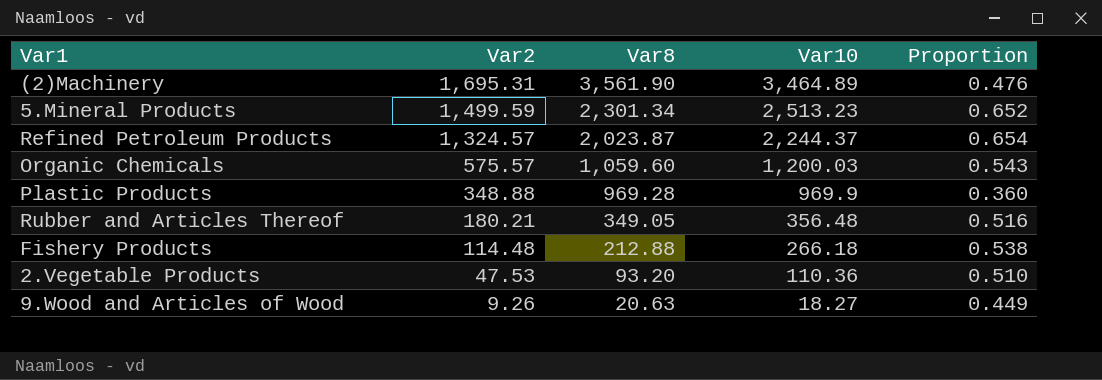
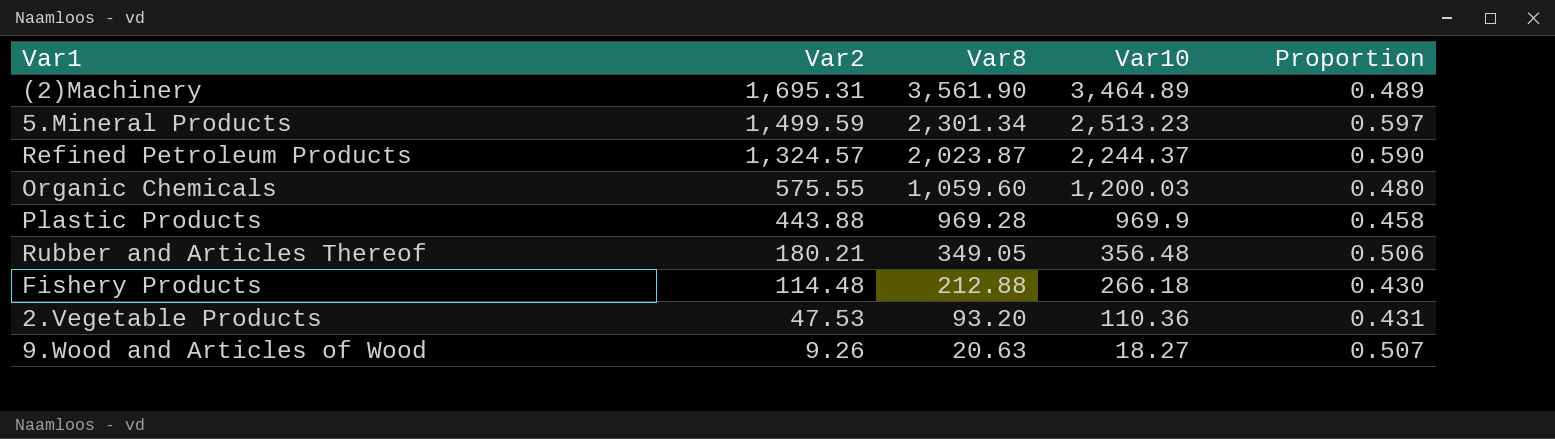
column Proportion | formula: [Var2] / [Var8] -> [Var2] / [Var10]
Organic Chemicals | Var2: 575.57 -> 575.55
Plastic Products | Var2: 348.88 -> 443.88

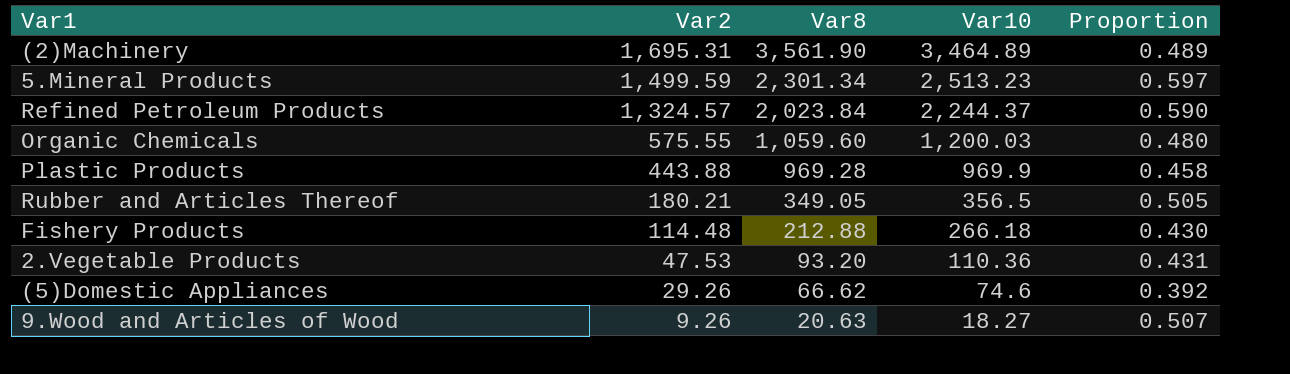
Refined Petroleum Products | Var8: 2,023.87 -> 2,023.84
Rubber and Articles Thereof | Var10: 356.48 -> 356.5
Rubber and Articles Thereof | Proportion: 0.506 -> 0.505
row (5)Domestic Appliances: none -> 29.26 | 66.62 | 74.6 | 0.392

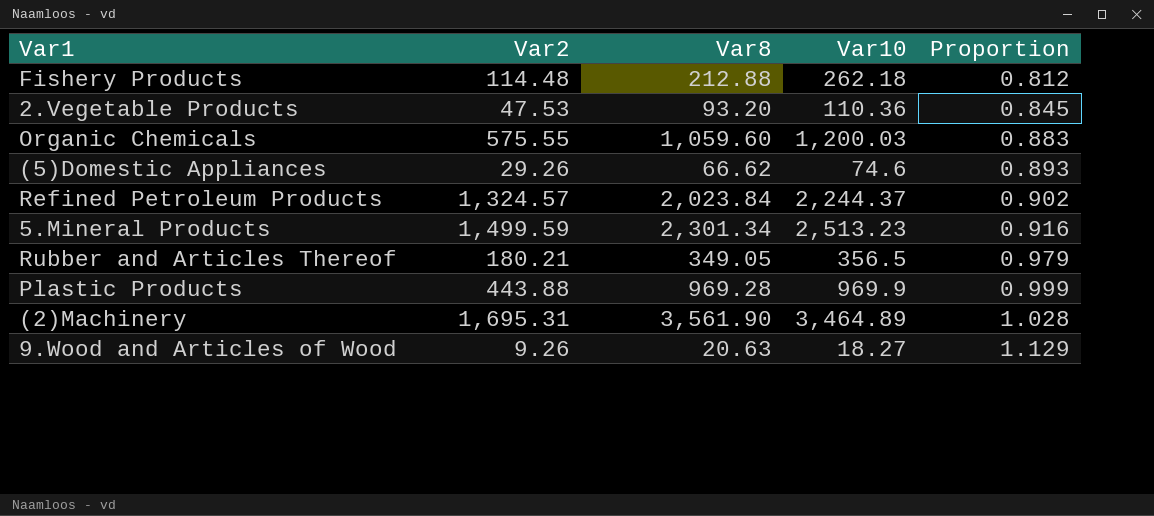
row order: Var2 descending -> Proportion ascending
column Proportion | formula: [Var2] / [Var10] -> [Var8] / [Var10]
Fishery Products | Var10: 266.18 -> 262.18

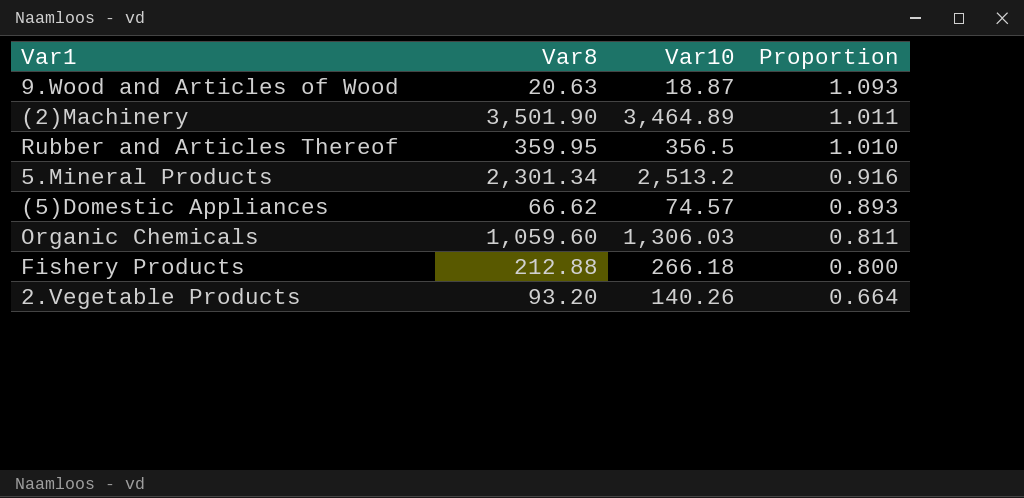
row order: Proportion ascending -> Proportion descending
column Var2 | position: 2 -> none
row Refined Petroleum Products: 1,324.57 | 2,023.84 | 2,244.37 | 0.902 -> none
row Plastic Products: 443.88 | 969.28 | 969.9 | 0.999 -> none
9.Wood and Articles of Wood | Var10: 18.27 -> 18.87
9.Wood and Articles of Wood | Proportion: 1.129 -> 1.093
(2)Machinery | Var8: 3,561.90 -> 3,501.90
(2)Machinery | Proportion: 1.028 -> 1.011
Rubber and Articles Thereof | Var8: 349.05 -> 359.95
Rubber and Articles Thereof | Proportion: 0.979 -> 1.010
5.Mineral Products | Var10: 2,513.23 -> 2,513.2
(5)Domestic Appliances | Var10: 74.6 -> 74.57
Organic Chemicals | Var10: 1,200.03 -> 1,306.03
Organic Chemicals | Proportion: 0.883 -> 0.811
Fishery Products | Var10: 262.18 -> 266.18
Fishery Products | Proportion: 0.812 -> 0.800
2.Vegetable Products | Var10: 110.36 -> 140.26
2.Vegetable Products | Proportion: 0.845 -> 0.664

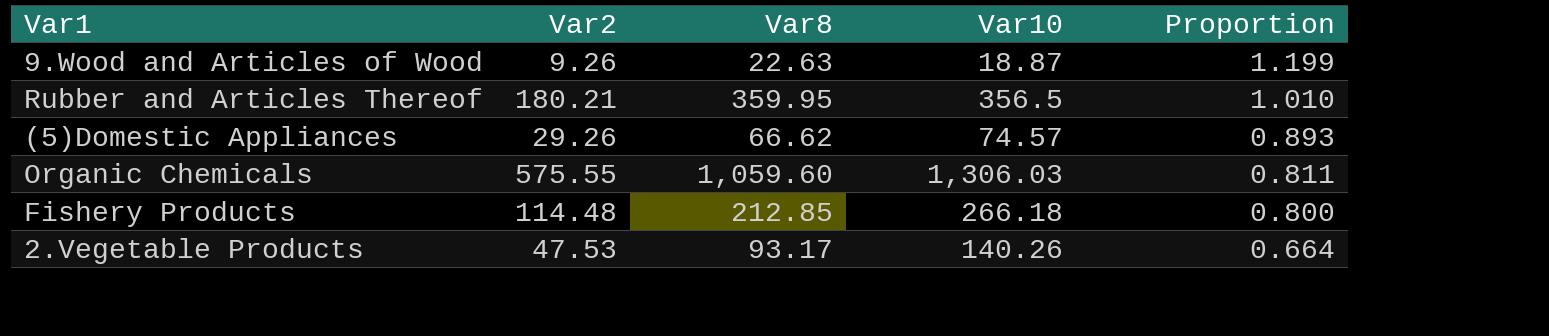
column Var2 | position: none -> 2
row (2)Machinery: 3,501.90 | 3,464.89 | 1.011 -> none
row 5.Mineral Products: 2,301.34 | 2,513.2 | 0.916 -> none
9.Wood and Articles of Wood | Var8: 20.63 -> 22.63
9.Wood and Articles of Wood | Proportion: 1.093 -> 1.199
Fishery Products | Var8: 212.88 -> 212.85
2.Vegetable Products | Var8: 93.20 -> 93.17

